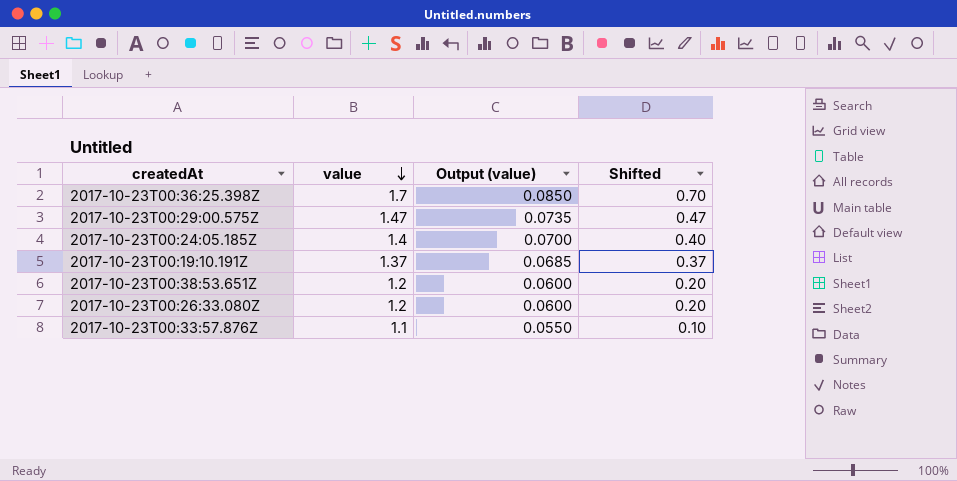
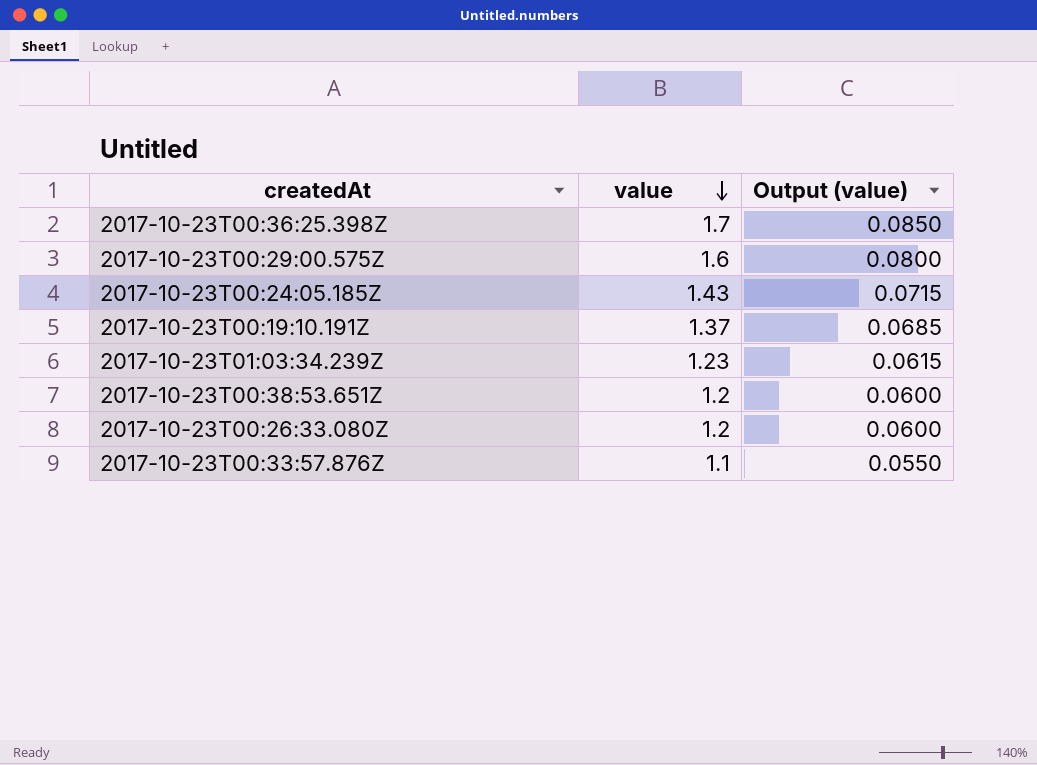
column Shifted | formula: [value] - 1 -> none
2017-10-23T00:29:00.575Z | value: 1.47 -> 1.6
2017-10-23T00:29:00.575Z | Output (value): 0.0735 -> 0.0800
2017-10-23T00:24:05.185Z | value: 1.4 -> 1.43
2017-10-23T00:24:05.185Z | Output (value): 0.0700 -> 0.0715
row 2017-10-23T01:03:34.239Z: none -> 1.23 | 0.0615

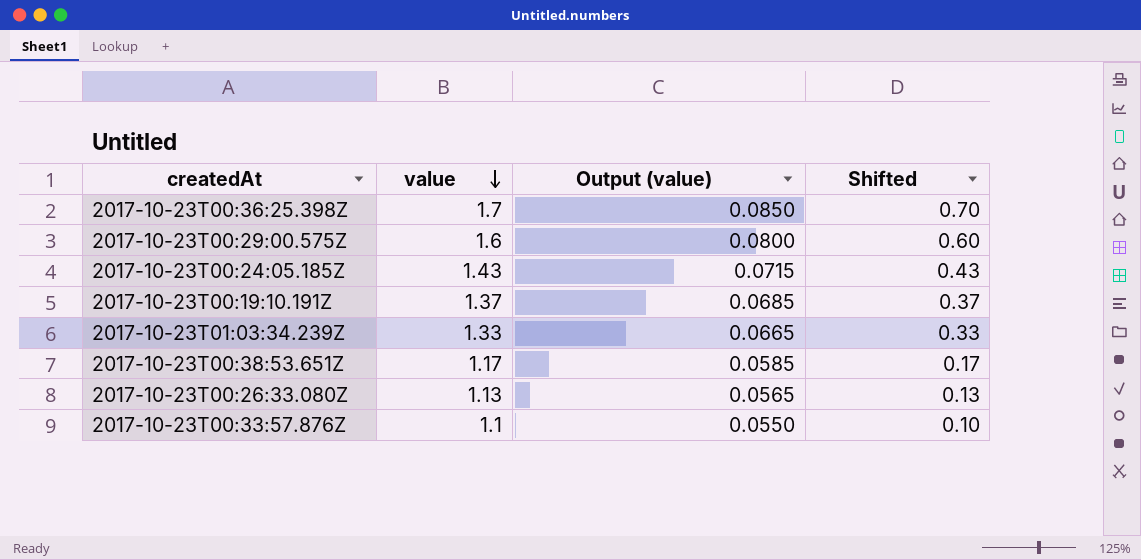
column Shifted | formula: none -> [value] - 1
2017-10-23T01:03:34.239Z | value: 1.23 -> 1.33
2017-10-23T01:03:34.239Z | Output (value): 0.0615 -> 0.0665
2017-10-23T00:38:53.651Z | value: 1.2 -> 1.17
2017-10-23T00:38:53.651Z | Output (value): 0.0600 -> 0.0585
2017-10-23T00:26:33.080Z | value: 1.2 -> 1.13
2017-10-23T00:26:33.080Z | Output (value): 0.0600 -> 0.0565

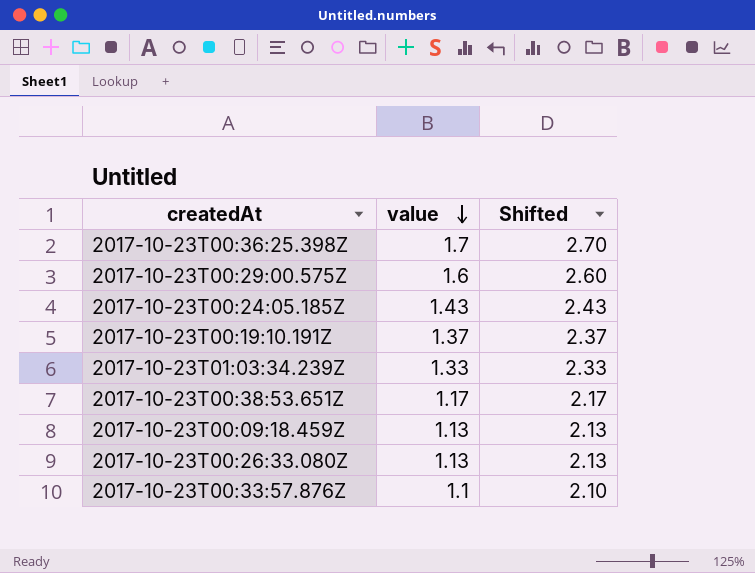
column Output (value) | formula: [value] * 0.05 -> none
column Shifted | formula: [value] - 1 -> [value] + 1
row 2017-10-23T00:09:18.459Z: none -> 1.13 | 2.13

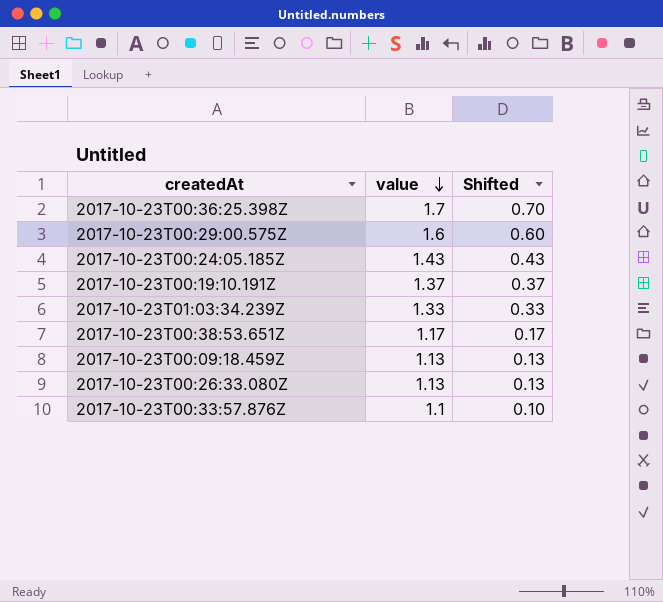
column Shifted | formula: [value] + 1 -> [value] - 1

